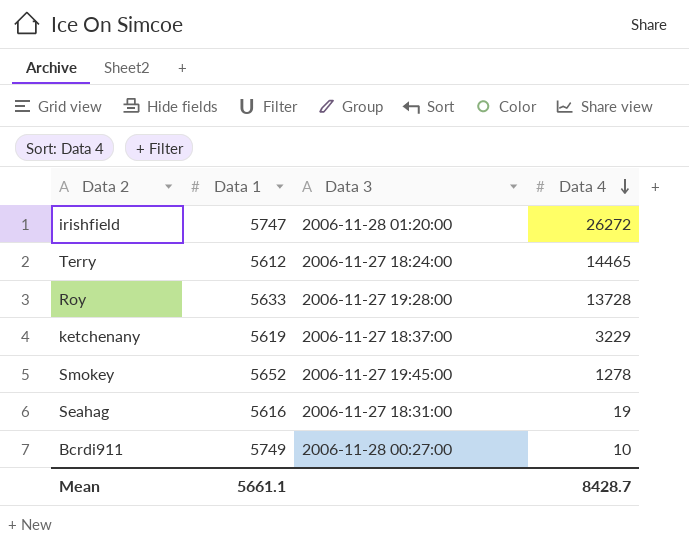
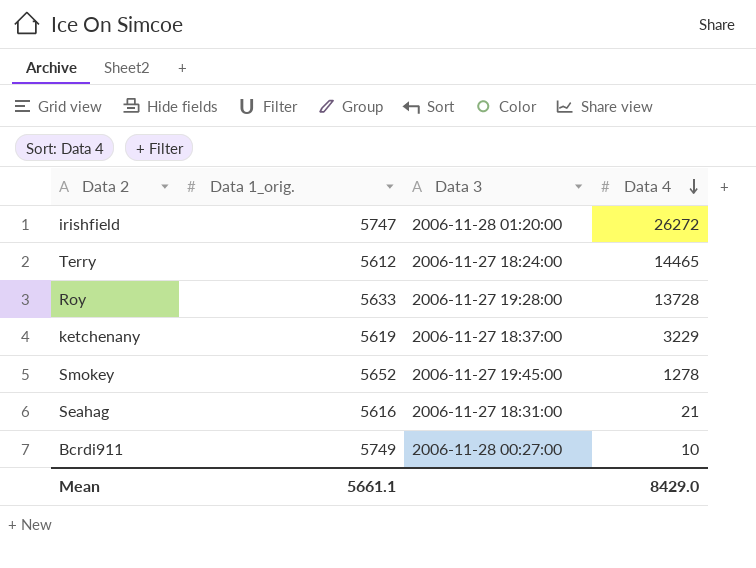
column name: Data 1 -> Data 1_orig.
Seahag | Data 4: 19 -> 21
Mean | Data 4: 8428.7 -> 8429.0

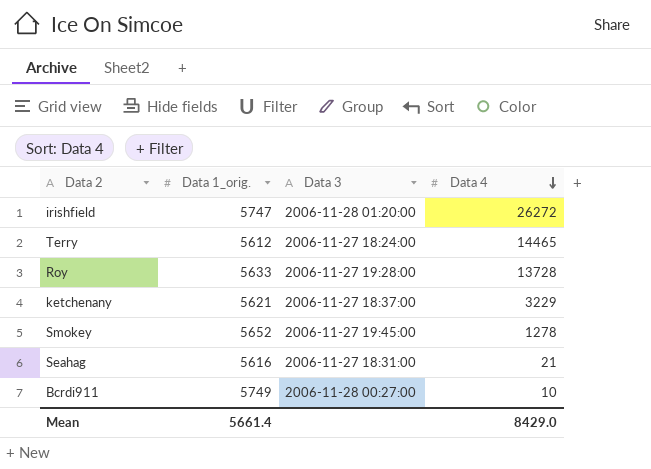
ketchenany | Data 1_orig.: 5619 -> 5621
Mean | Data 1_orig.: 5661.1 -> 5661.4

